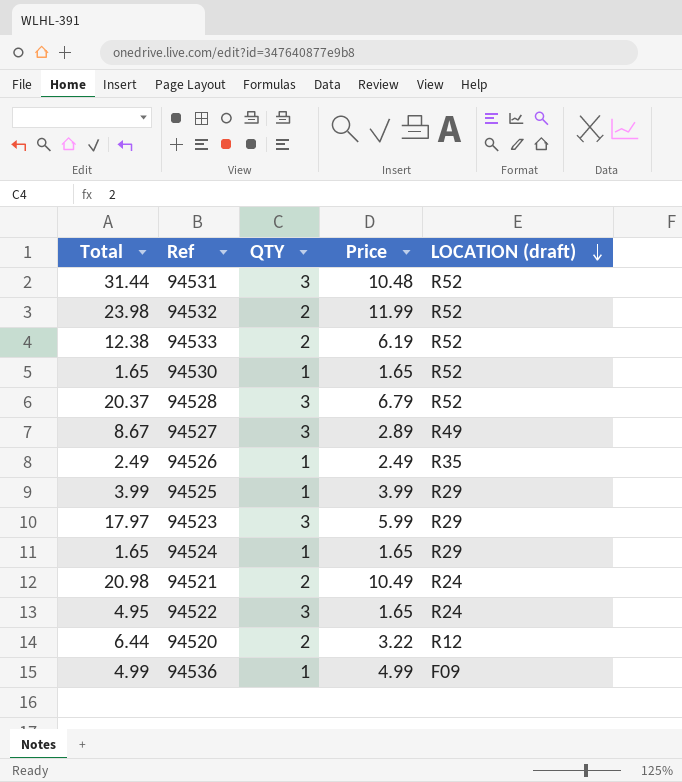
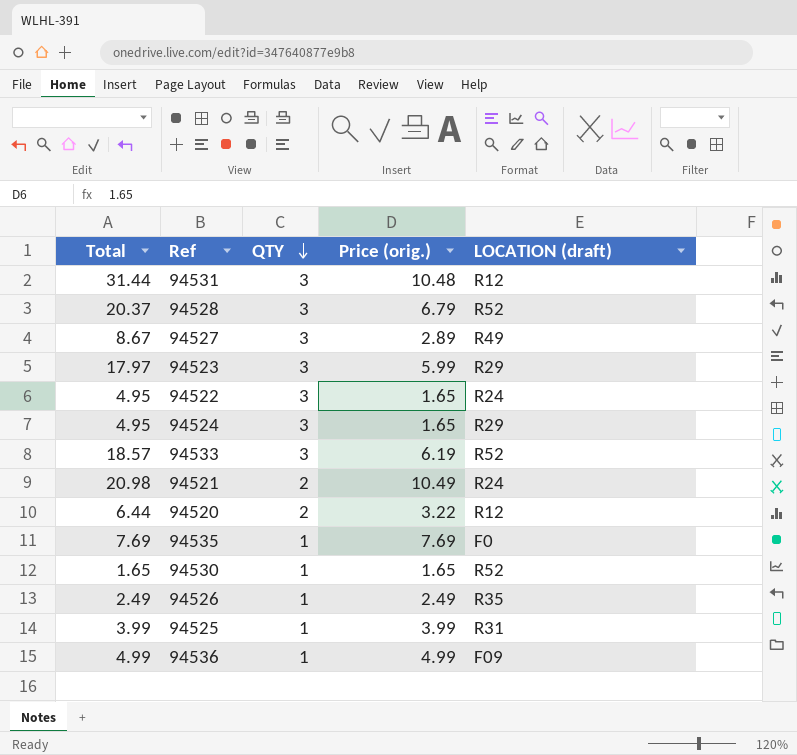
row order: LOCATION (draft) descending -> QTY descending
column name: Price -> Price (orig.)
row 94532: 23.98 | 2 | 11.99 | R52 -> none
94531 | LOCATION (draft): R52 -> R12
94524 | Total: 1.65 -> 4.95
94524 | QTY: 1 -> 3
94533 | Total: 12.38 -> 18.57
94533 | QTY: 2 -> 3
row 94535: none -> 7.69 | 1 | 7.69 | F0
94525 | LOCATION (draft): R29 -> R31

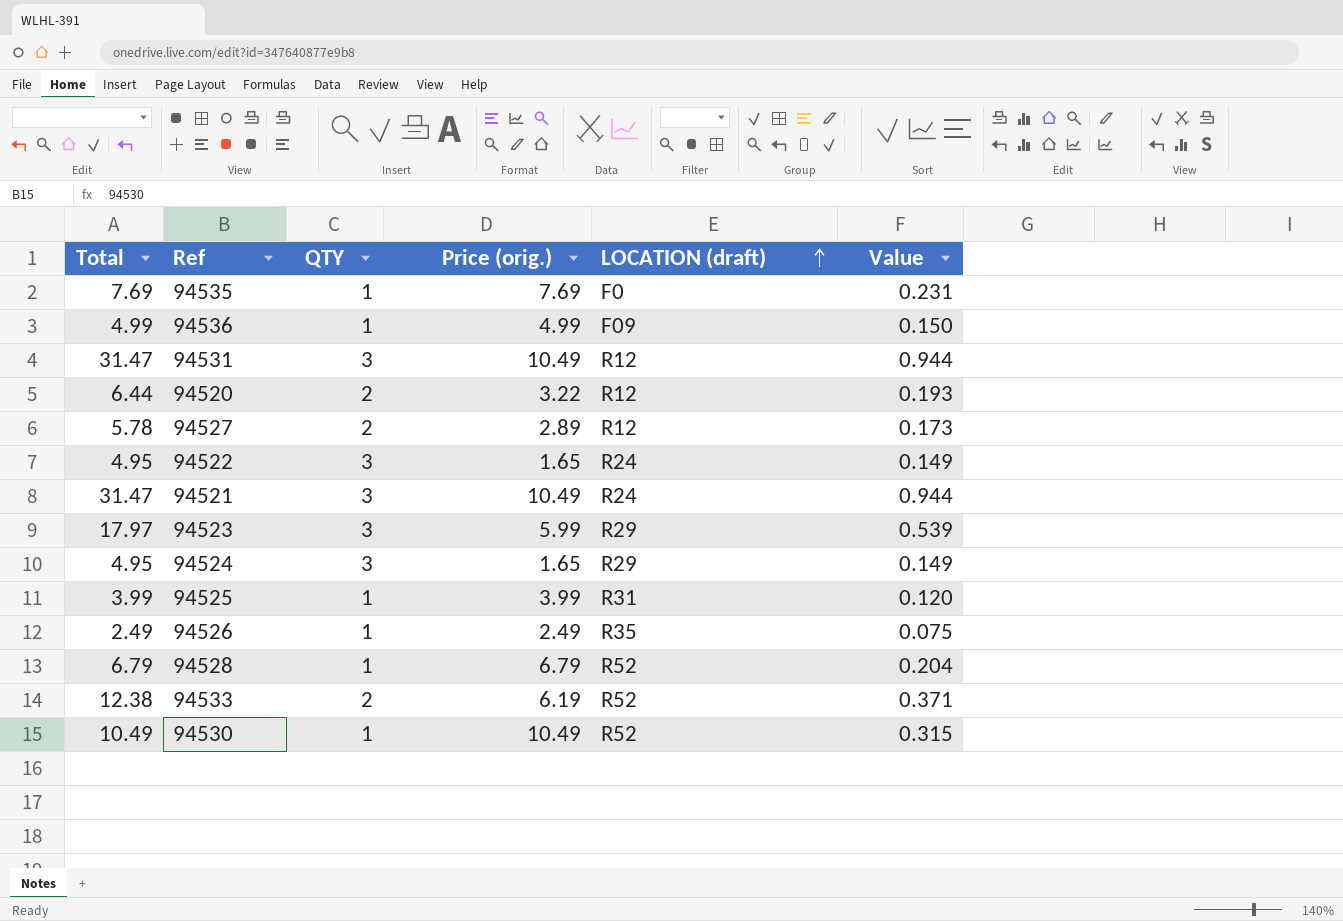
row order: QTY descending -> LOCATION (draft) ascending
column Value | formula: none -> [Total] * 0.03
94531 | Total: 31.44 -> 31.47
94531 | Price (orig.): 10.48 -> 10.49
94527 | Total: 8.67 -> 5.78
94527 | QTY: 3 -> 2
94527 | LOCATION (draft): R49 -> R12
94521 | Total: 20.98 -> 31.47
94521 | QTY: 2 -> 3
94528 | Total: 20.37 -> 6.79
94528 | QTY: 3 -> 1
94533 | Total: 18.57 -> 12.38
94533 | QTY: 3 -> 2
94530 | Total: 1.65 -> 10.49
94530 | Price (orig.): 1.65 -> 10.49

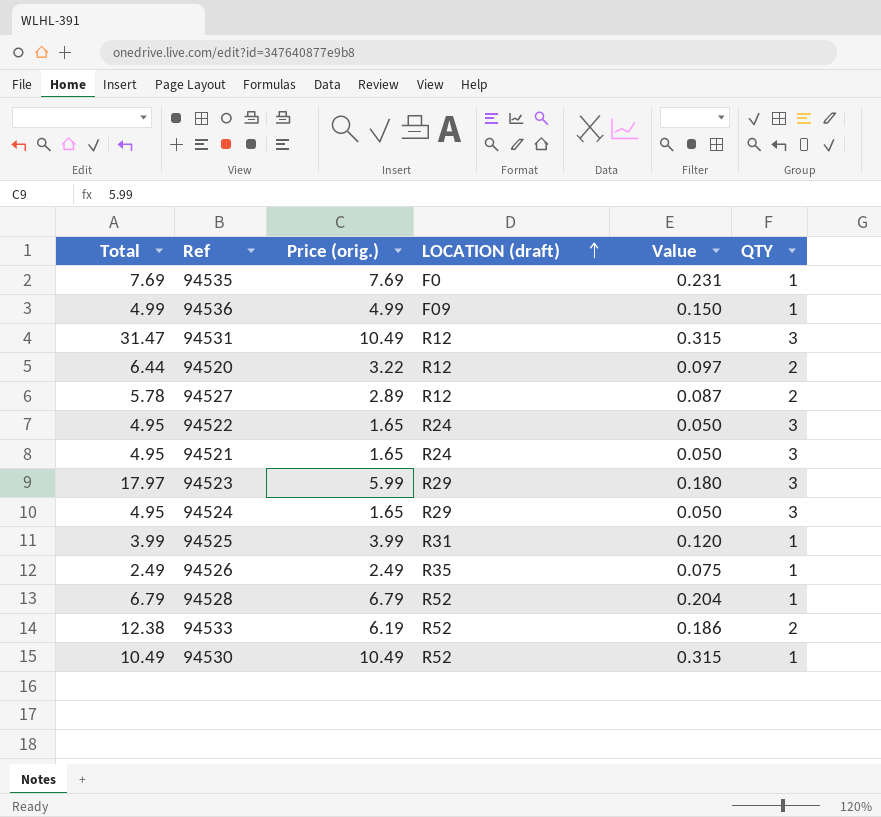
column Value | formula: [Total] * 0.03 -> [Price (orig.)] * 0.03
column QTY | position: 3 -> 6
94521 | Total: 31.47 -> 4.95
94521 | Price (orig.): 10.49 -> 1.65

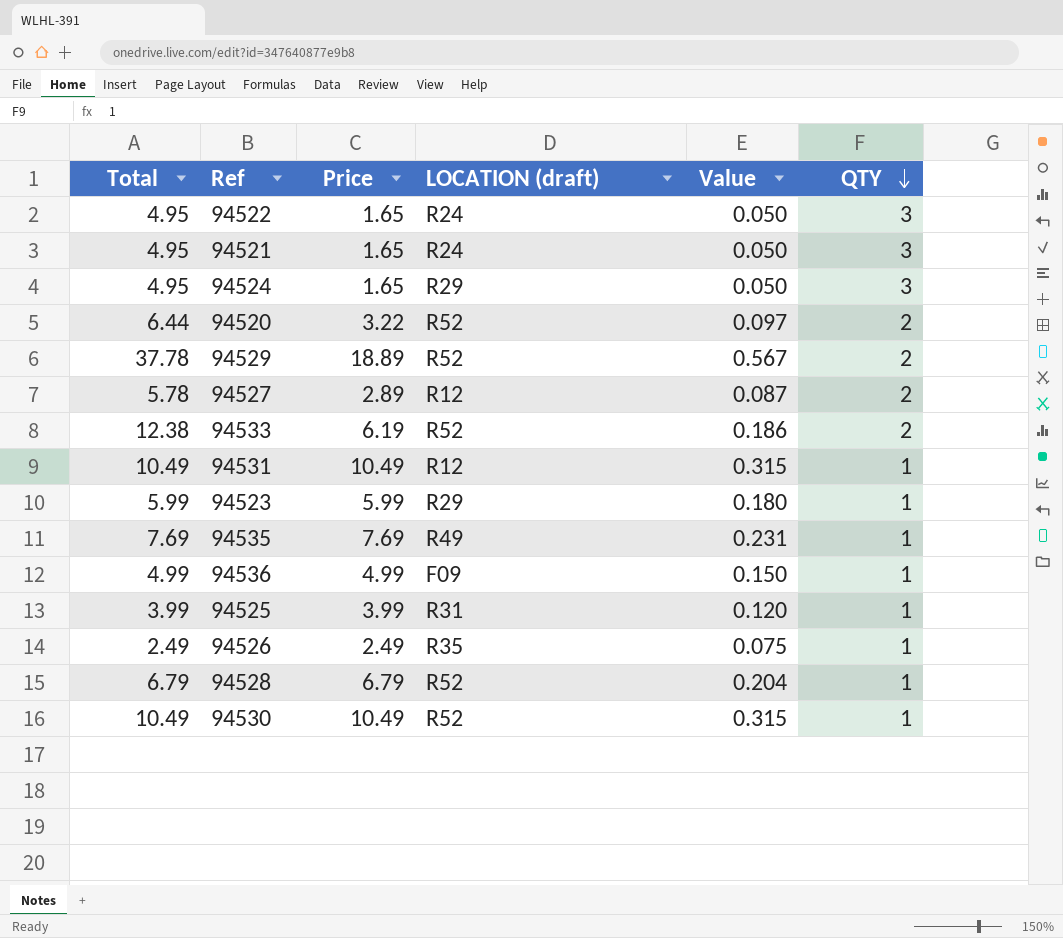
row order: LOCATION (draft) ascending -> QTY descending
column name: Price (orig.) -> Price
94520 | LOCATION (draft): R12 -> R52
row 94529: none -> 37.78 | 18.89 | R52 | 0.567 | 2
94531 | Total: 31.47 -> 10.49
94531 | QTY: 3 -> 1
94523 | Total: 17.97 -> 5.99
94523 | QTY: 3 -> 1
94535 | LOCATION (draft): F0 -> R49

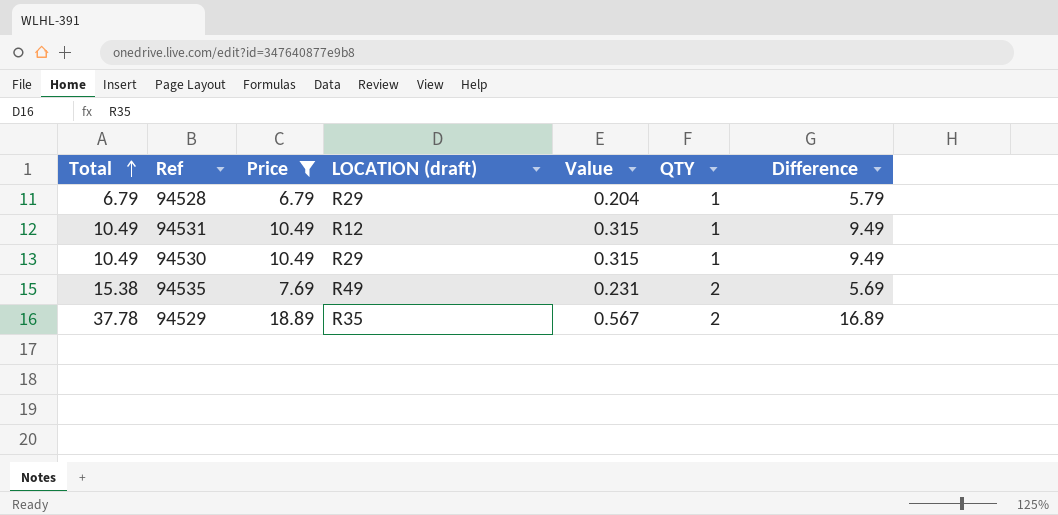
filter: none -> Price >= 6.79
row order: QTY descending -> Total ascending
column Difference | formula: none -> [Price] - [QTY]
94528 | LOCATION (draft): R52 -> R29
94530 | LOCATION (draft): R52 -> R29
94535 | Total: 7.69 -> 15.38
94535 | QTY: 1 -> 2
94529 | LOCATION (draft): R52 -> R35

